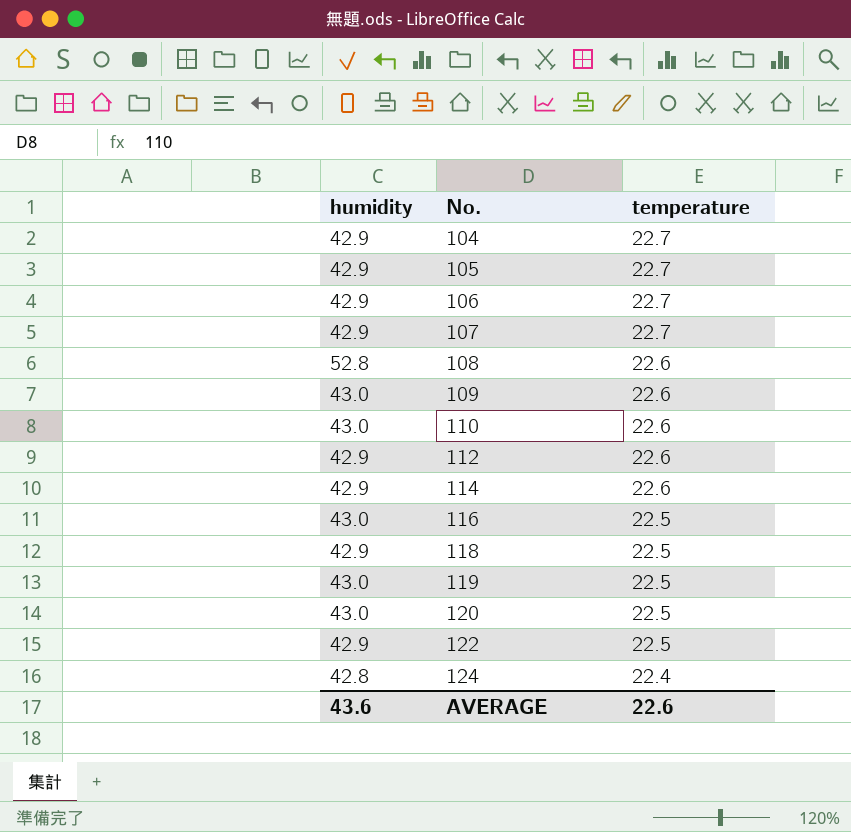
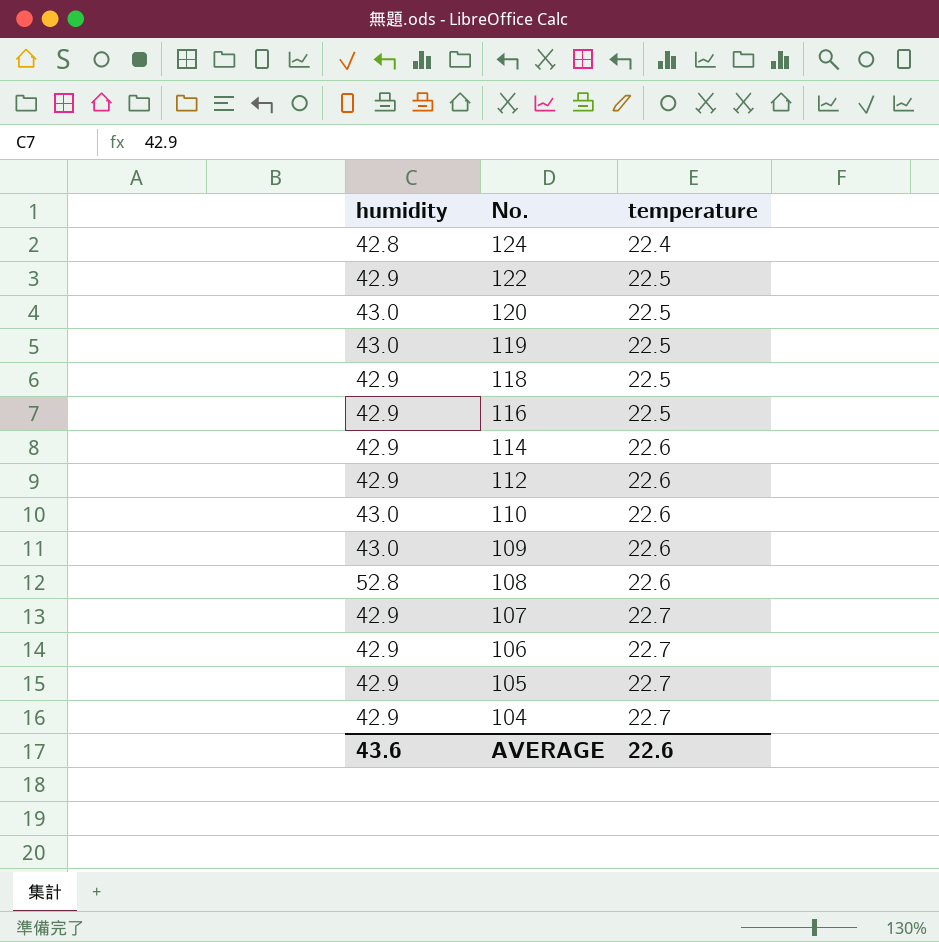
row order: No. ascending -> No. descending
116 | humidity: 43.0 -> 42.9

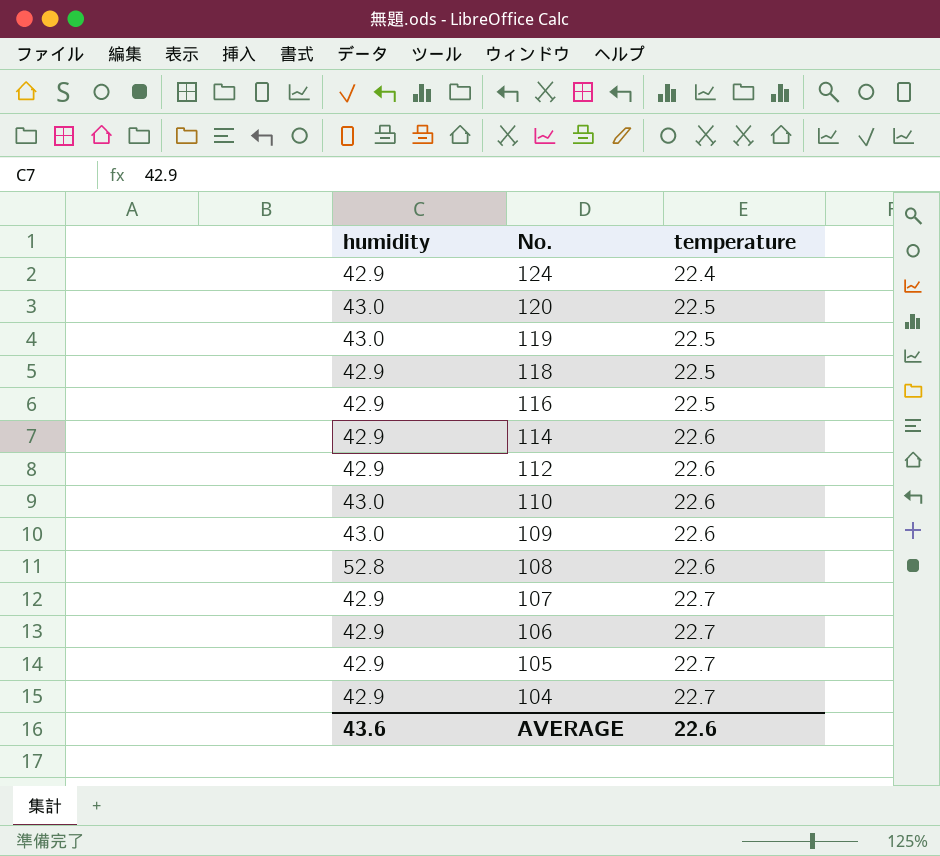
row 122: 42.9 | 22.5 -> none
124 | humidity: 42.8 -> 42.9

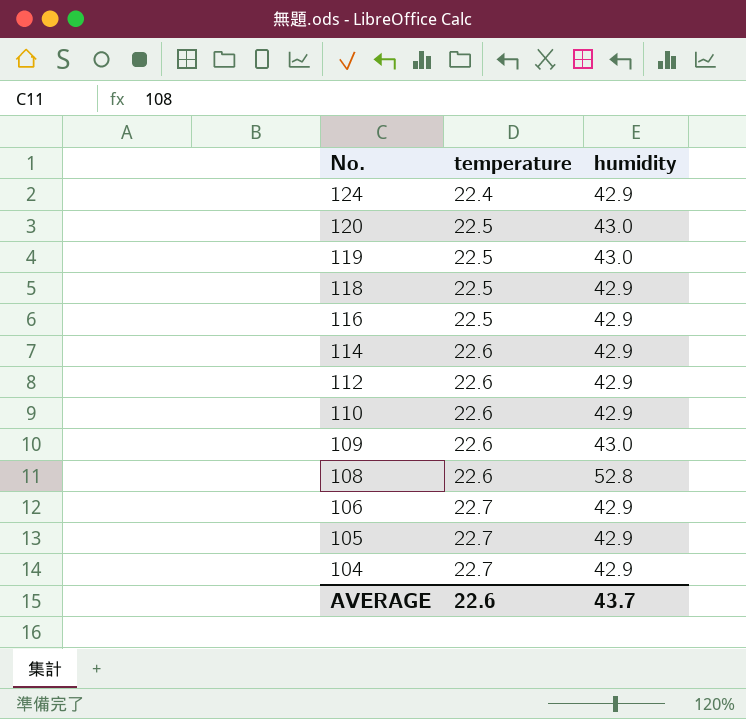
column humidity | position: 1 -> 3
row 107: 42.9 | 22.7 -> none
110 | humidity: 43.0 -> 42.9
AVERAGE | humidity: 43.6 -> 43.7

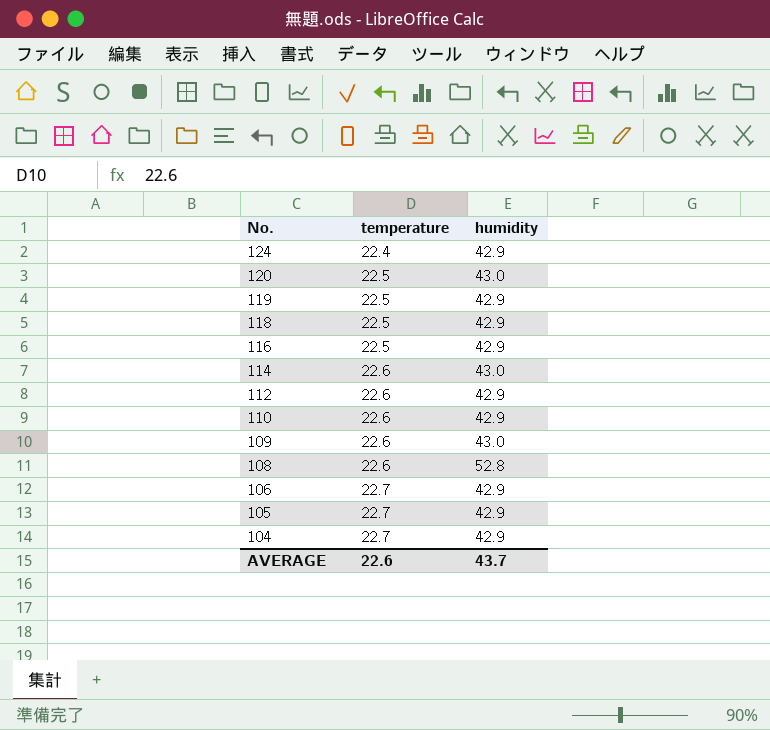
119 | humidity: 43.0 -> 42.9
114 | humidity: 42.9 -> 43.0

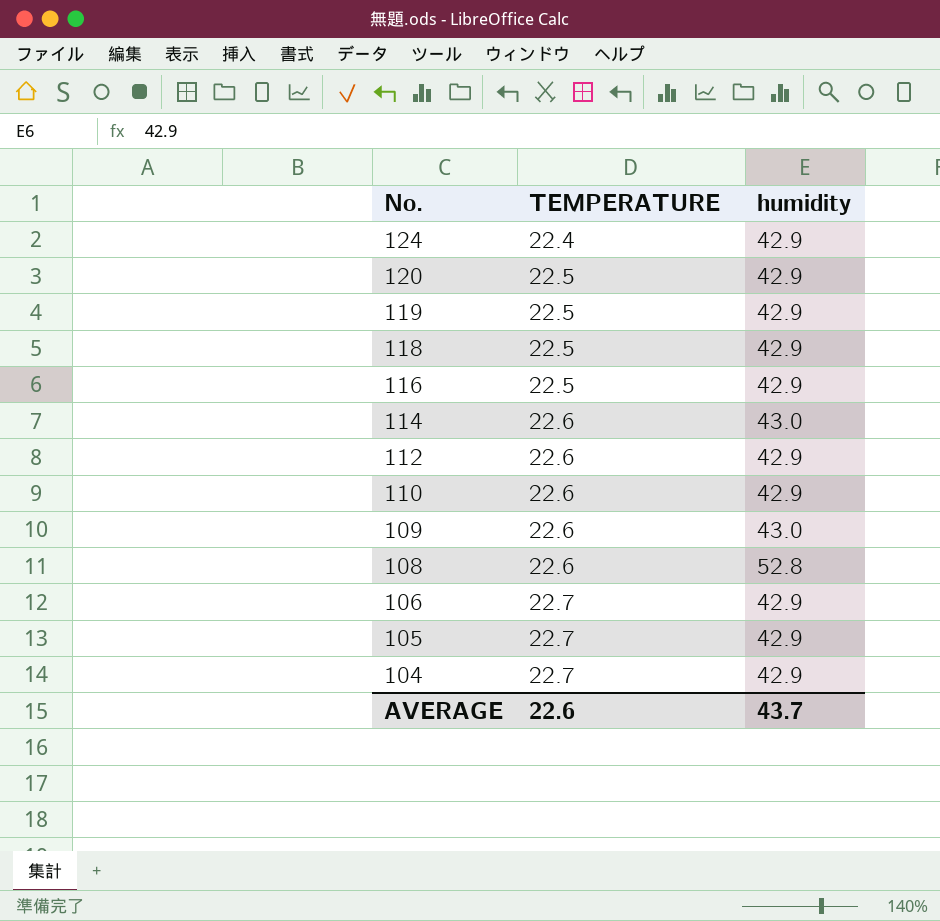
column name: temperature -> TEMPERATURE
120 | humidity: 43.0 -> 42.9

